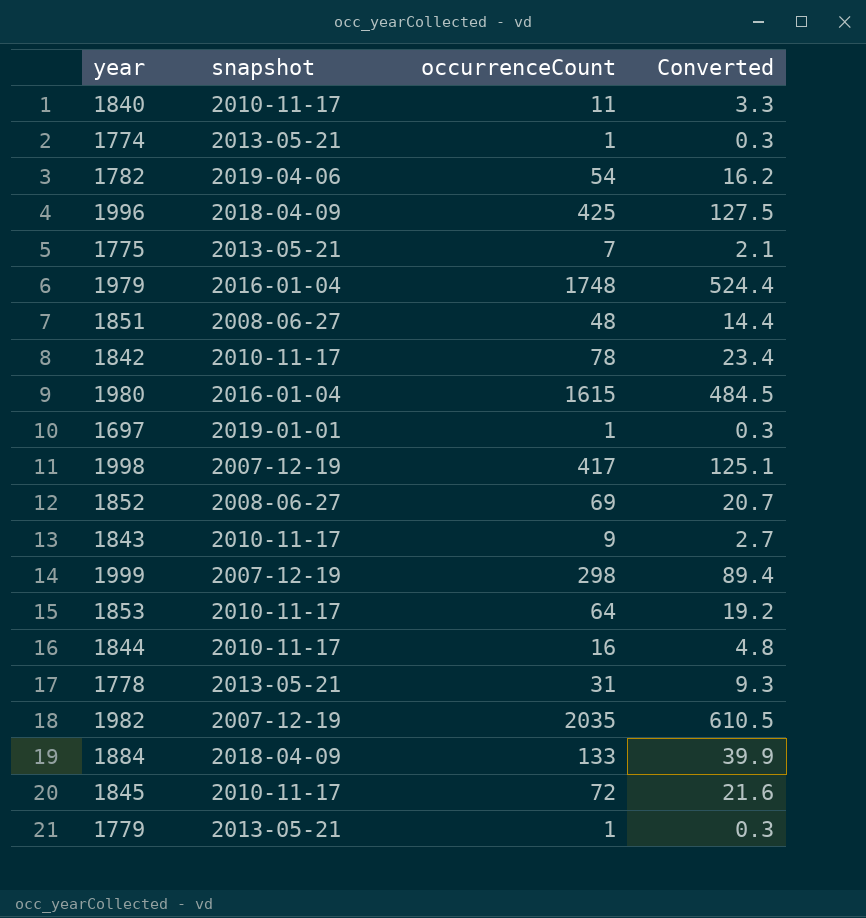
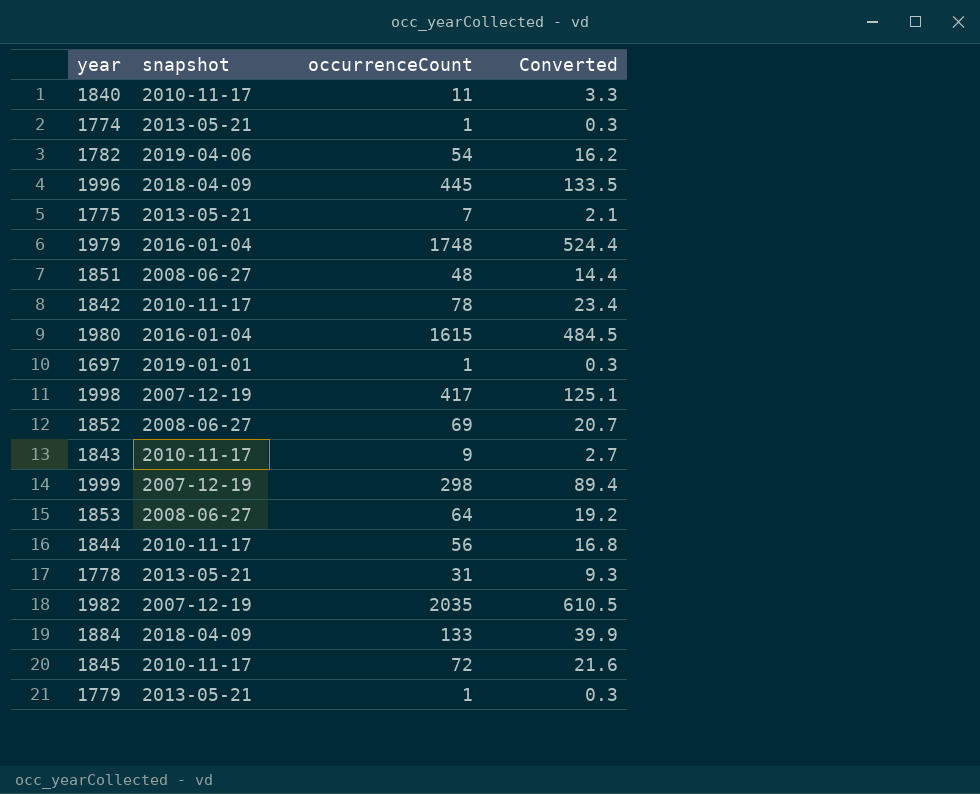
1996 | occurrenceCount: 425 -> 445
1996 | Converted: 127.5 -> 133.5
1853 | snapshot: 2010-11-17 -> 2008-06-27
1844 | occurrenceCount: 16 -> 56
1844 | Converted: 4.8 -> 16.8

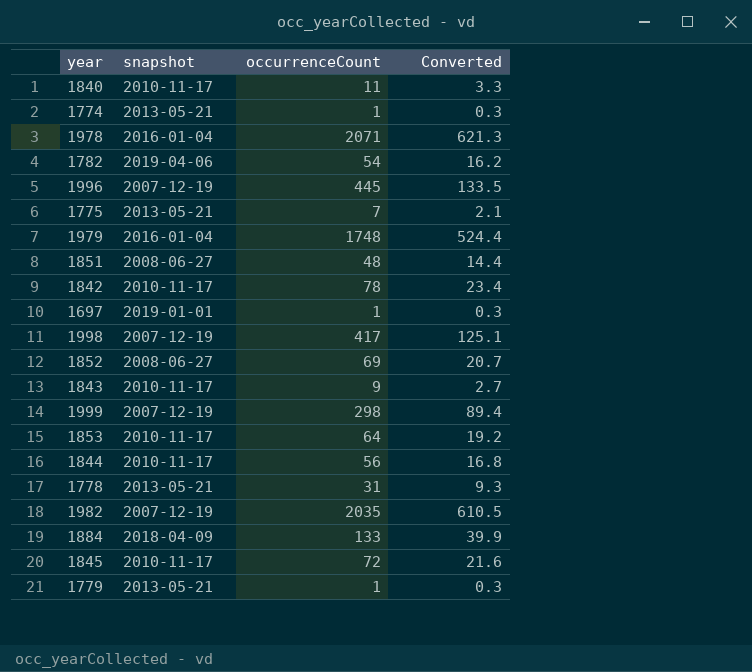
row 1980: 2016-01-04 | 1615 | 484.5 -> none
row 1978: none -> 2016-01-04 | 2071 | 621.3
1996 | snapshot: 2018-04-09 -> 2007-12-19
1853 | snapshot: 2008-06-27 -> 2010-11-17

